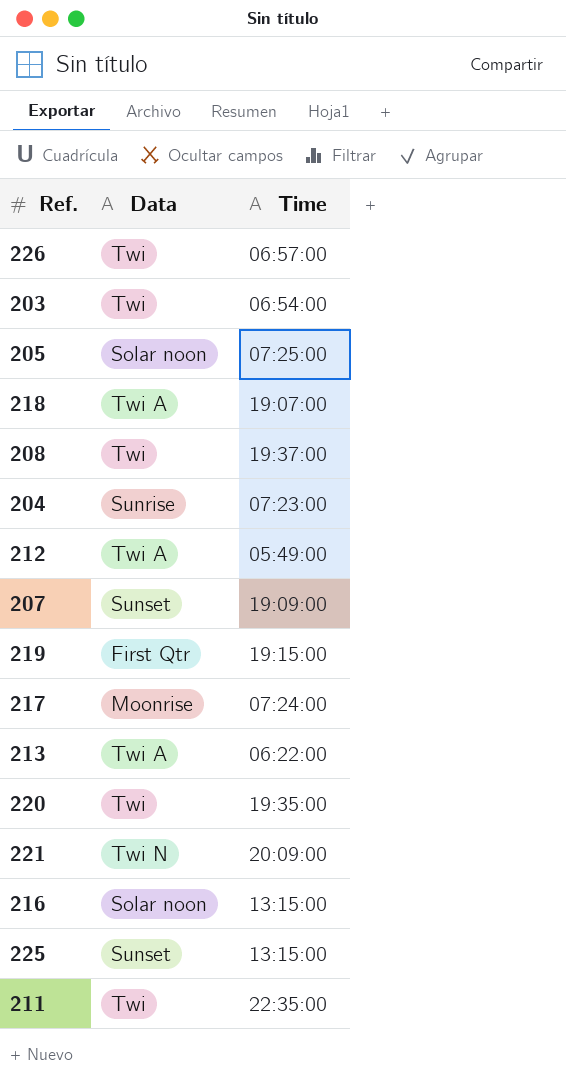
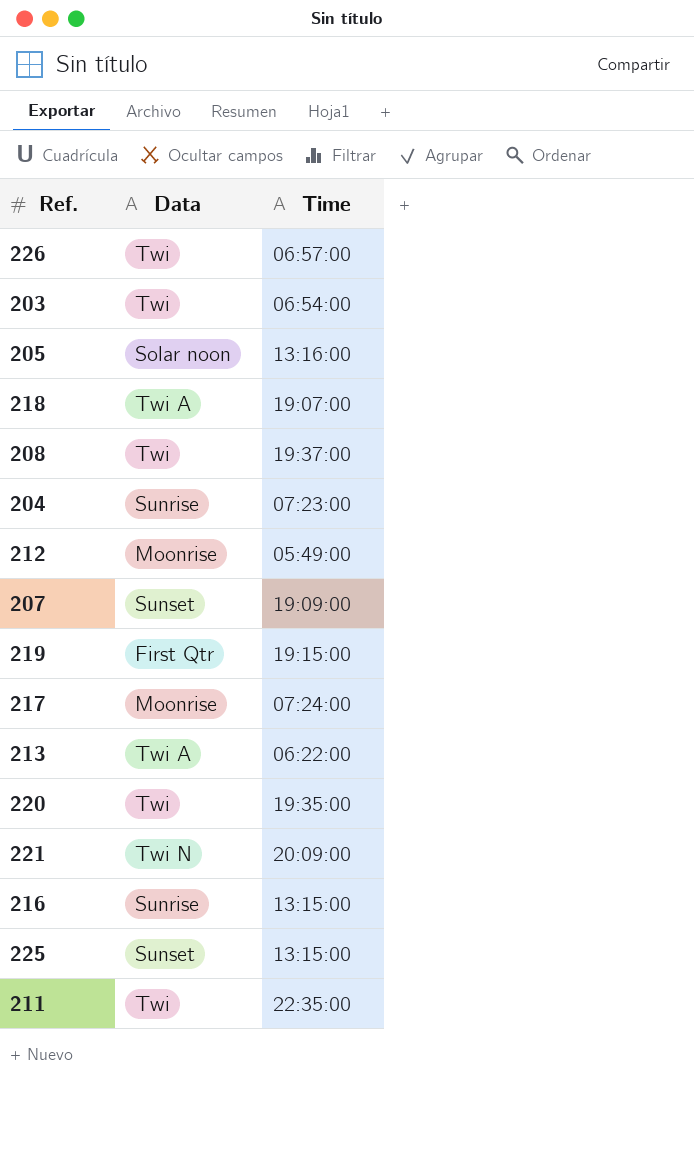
205 | Time: 07:25:00 -> 13:16:00
212 | Data: Twi A -> Moonrise
216 | Data: Solar noon -> Sunrise

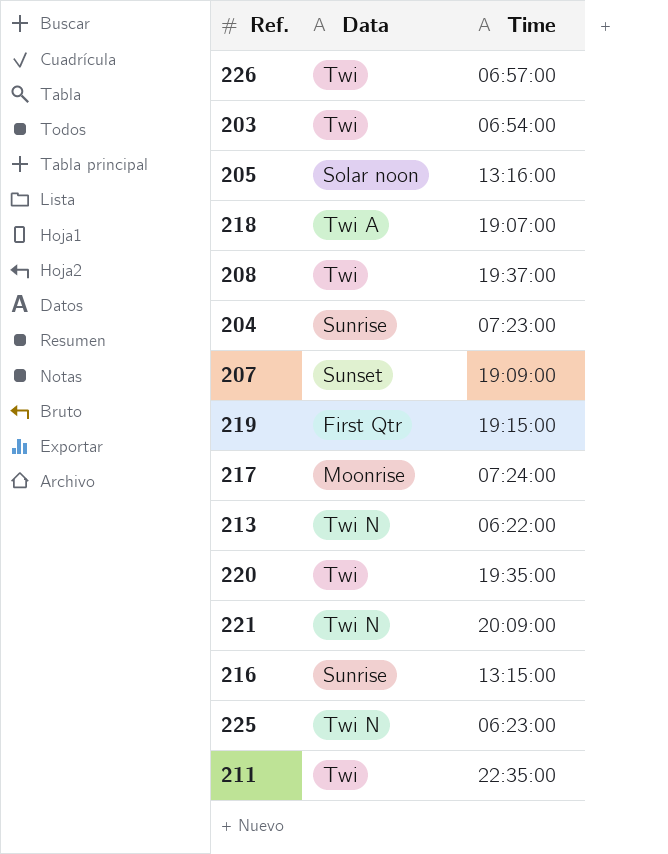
row 212: Moonrise | 05:49:00 -> none
213 | Data: Twi A -> Twi N
225 | Data: Sunset -> Twi N
225 | Time: 13:15:00 -> 06:23:00

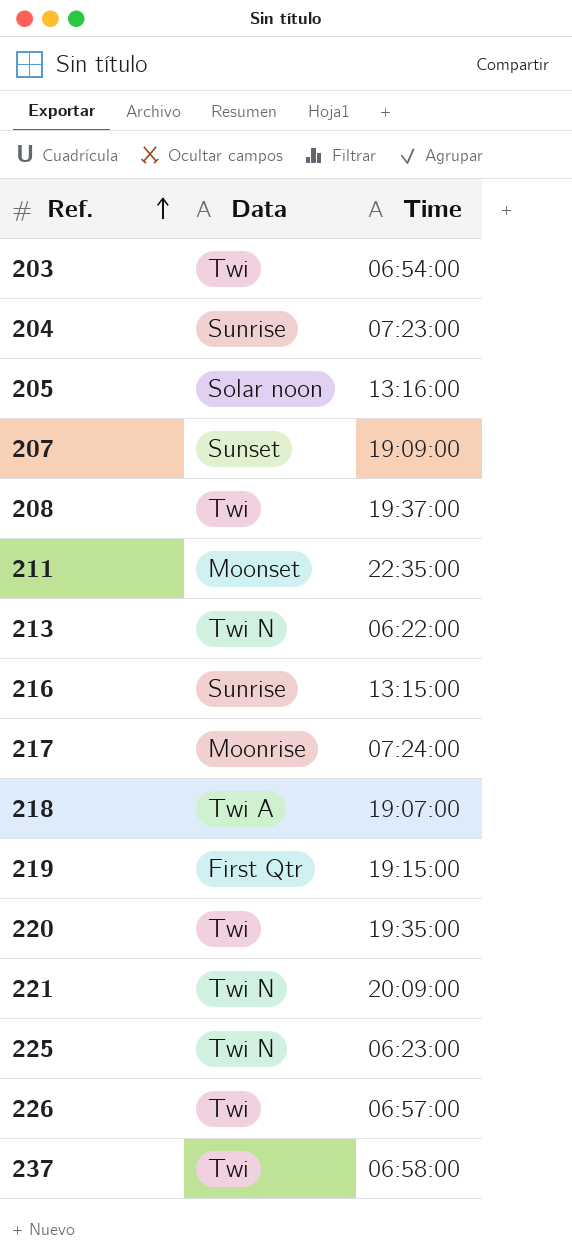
row order: none -> Ref. ascending
211 | Data: Twi -> Moonset
row 237: none -> Twi | 06:58:00

